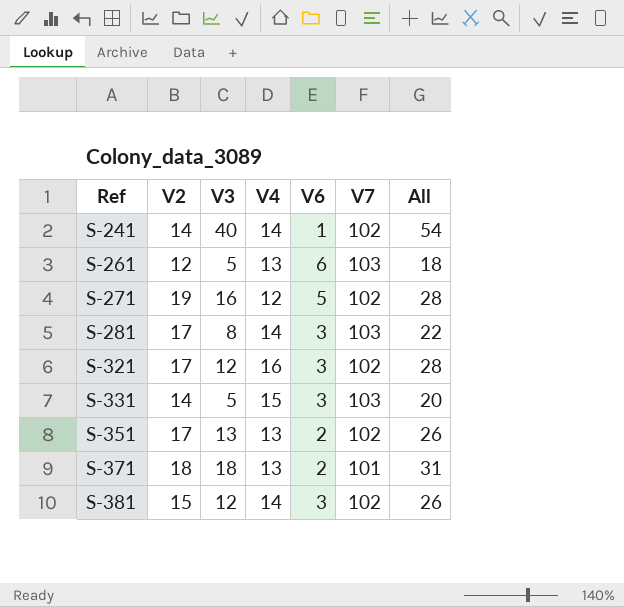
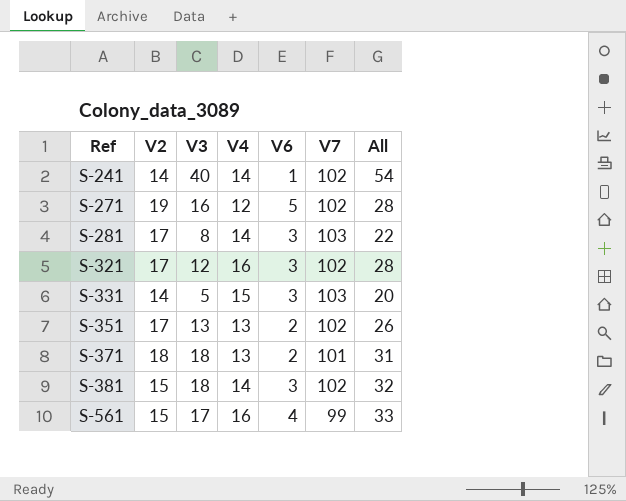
row S-261: 12 | 5 | 13 | 6 | 103 | 18 -> none
S-381 | V3: 12 -> 18
S-381 | All: 26 -> 32
row S-561: none -> 15 | 17 | 16 | 4 | 99 | 33

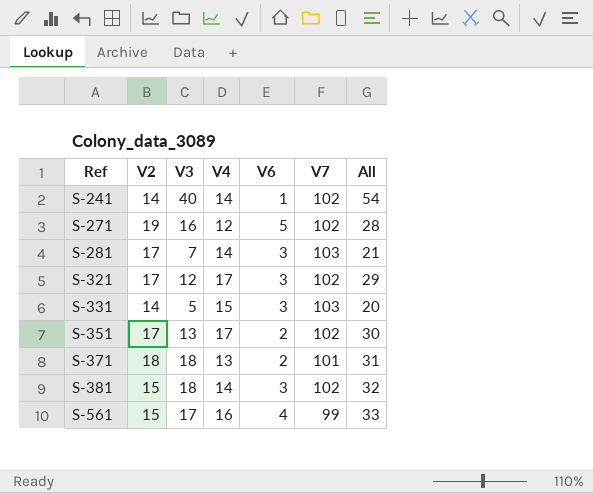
S-281 | V3: 8 -> 7
S-281 | All: 22 -> 21
S-321 | V4: 16 -> 17
S-321 | All: 28 -> 29
S-351 | V4: 13 -> 17
S-351 | All: 26 -> 30

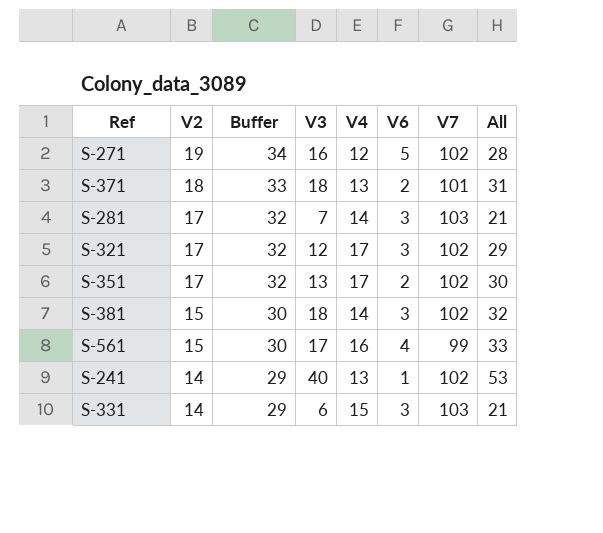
row order: Ref ascending -> V2 descending
column Buffer | formula: none -> [V2] + 15
S-241 | V4: 14 -> 13
S-241 | All: 54 -> 53
S-331 | V3: 5 -> 6
S-331 | All: 20 -> 21

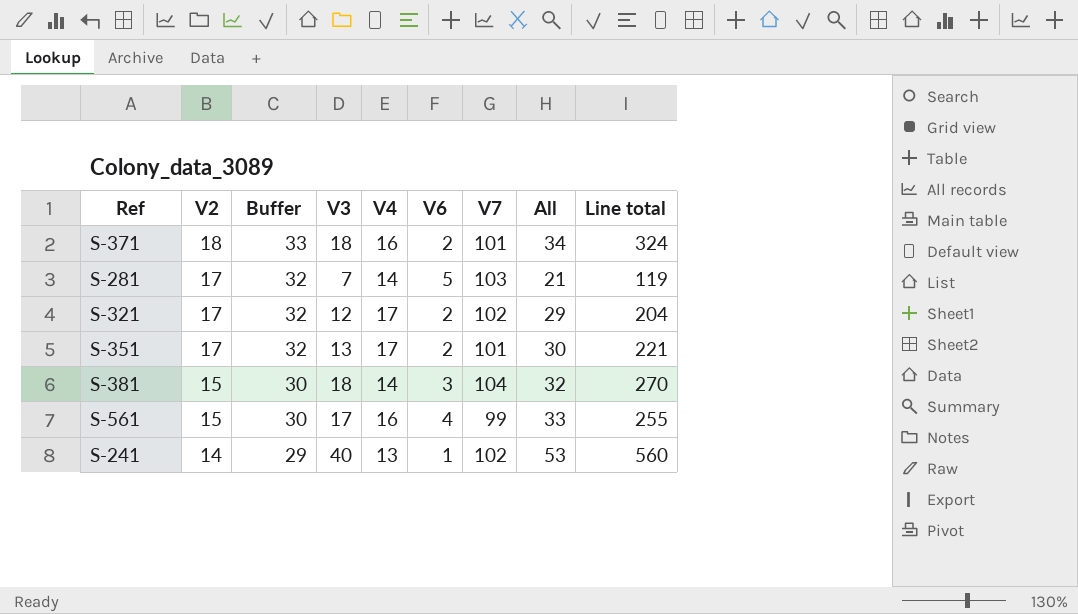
column Line total | formula: none -> [V2] * [V3]
row S-271: 19 | 34 | 16 | 12 | 5 | 102 | 28 -> none
row S-331: 14 | 29 | 6 | 15 | 3 | 103 | 21 -> none
S-371 | V4: 13 -> 16
S-371 | All: 31 -> 34
S-281 | V6: 3 -> 5
S-321 | V6: 3 -> 2
S-351 | V7: 102 -> 101
S-381 | V7: 102 -> 104

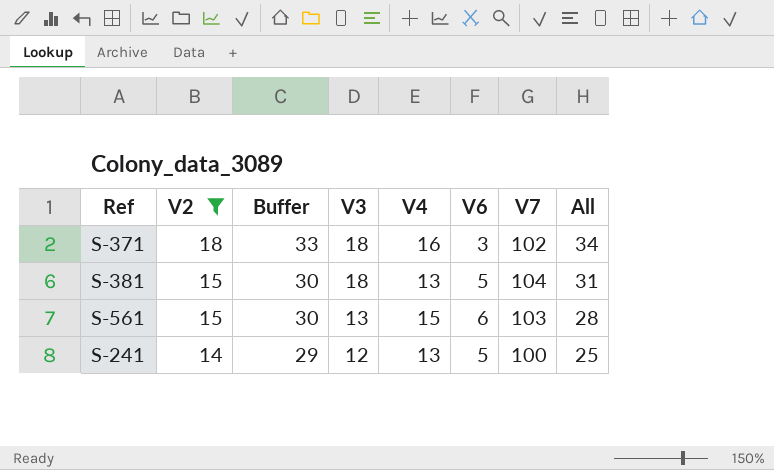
filter: none -> V2 != 17
column Line total | formula: [V2] * [V3] -> none
S-371 | V6: 2 -> 3
S-371 | V7: 101 -> 102
S-381 | V4: 14 -> 13
S-381 | V6: 3 -> 5
S-381 | All: 32 -> 31
S-561 | V3: 17 -> 13
S-561 | V4: 16 -> 15
S-561 | V6: 4 -> 6
S-561 | V7: 99 -> 103
S-561 | All: 33 -> 28
S-241 | V3: 40 -> 12
S-241 | V6: 1 -> 5
S-241 | V7: 102 -> 100
S-241 | All: 53 -> 25

